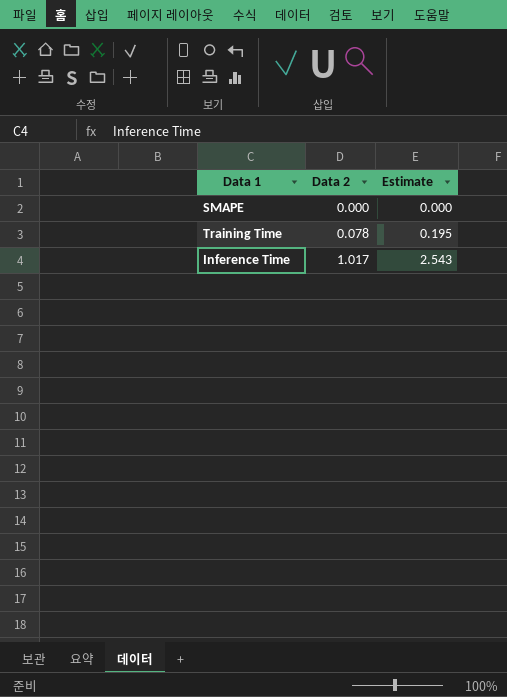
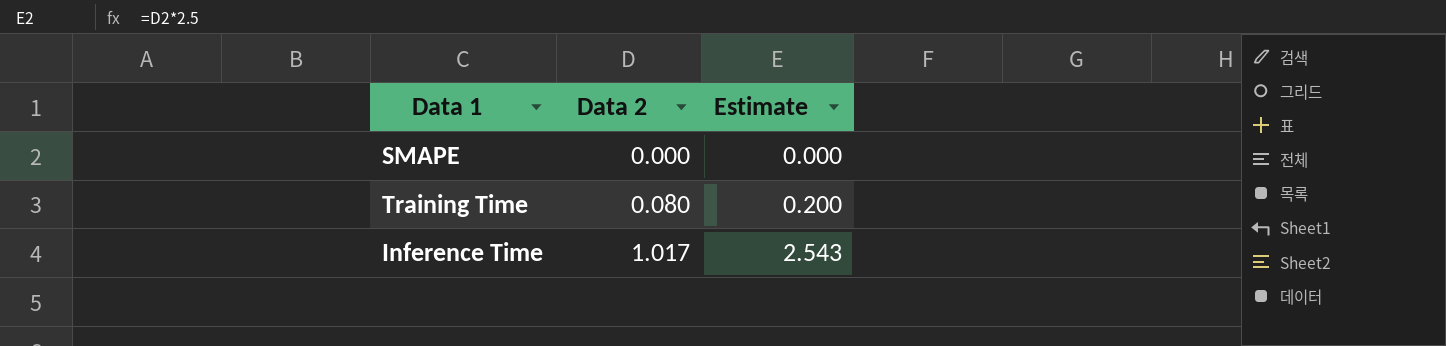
Training Time | Data 2: 0.078 -> 0.080
Training Time | Estimate: 0.195 -> 0.200

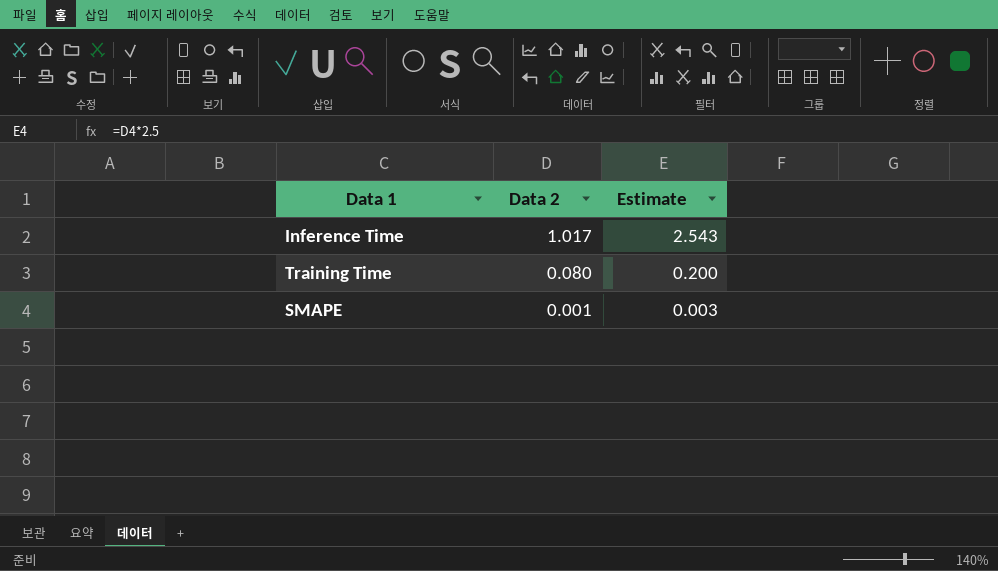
row order: Data 2 ascending -> Data 2 descending
SMAPE | Data 2: 0.000 -> 0.001
SMAPE | Estimate: 0.000 -> 0.003

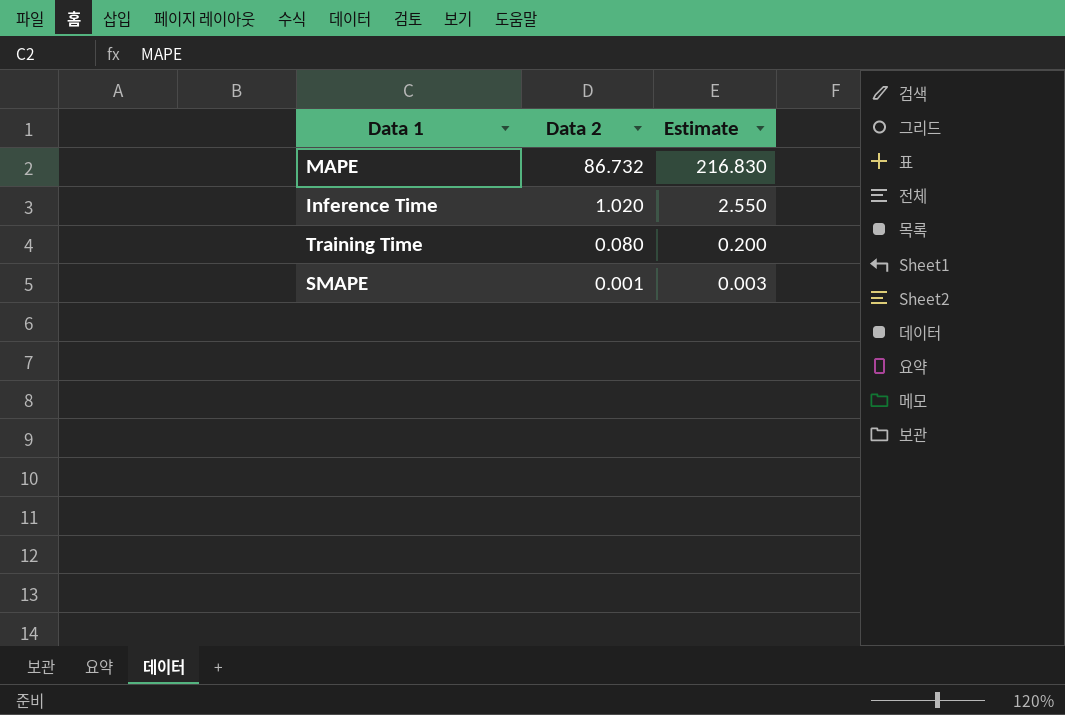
row MAPE: none -> 86.732 | 216.830
Inference Time | Data 2: 1.017 -> 1.020
Inference Time | Estimate: 2.543 -> 2.550

